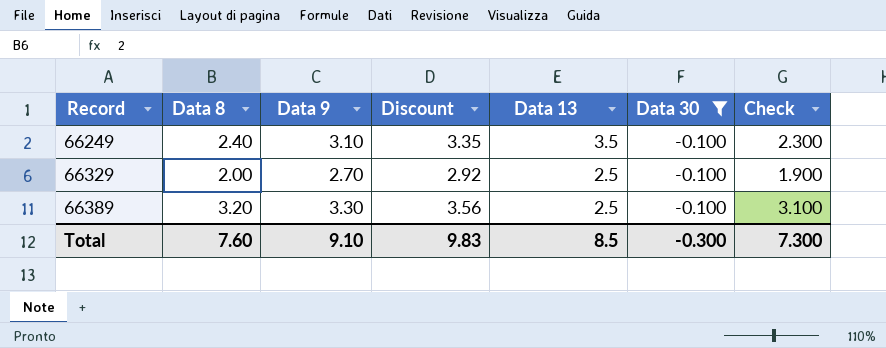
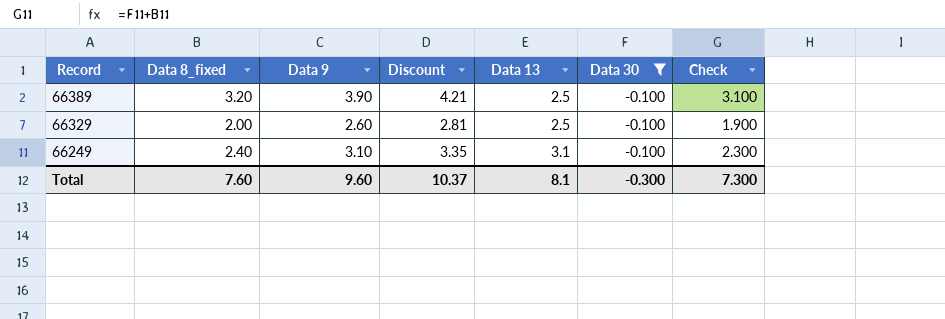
row order: Record ascending -> Record descending
column name: Data 8 -> Data 8_fixed
66389 | Data 9: 3.30 -> 3.90
66389 | Discount: 3.56 -> 4.21
66329 | Data 9: 2.70 -> 2.60
66329 | Discount: 2.92 -> 2.81
66249 | Data 13: 3.5 -> 3.1
Total | Data 9: 9.10 -> 9.60
Total | Discount: 9.83 -> 10.37
Total | Data 13: 8.5 -> 8.1

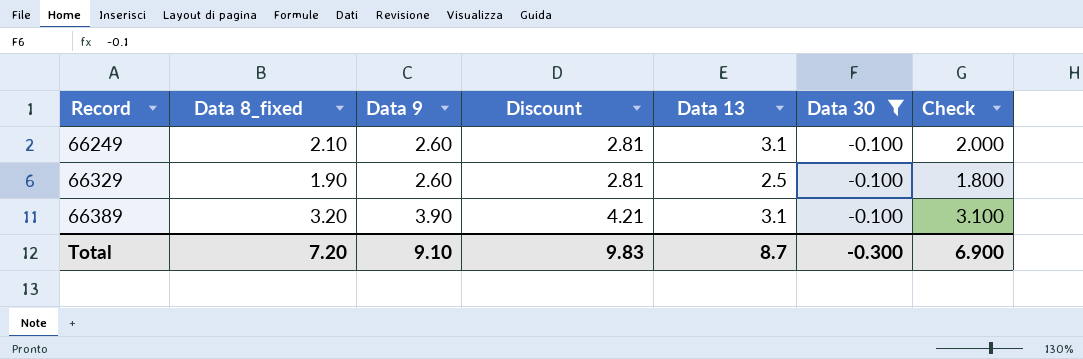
row order: Record descending -> Record ascending
66249 | Data 8_fixed: 2.40 -> 2.10
66249 | Data 9: 3.10 -> 2.60
66249 | Discount: 3.35 -> 2.81
66249 | Check: 2.300 -> 2.000
66329 | Data 8_fixed: 2.00 -> 1.90
66329 | Check: 1.900 -> 1.800
66389 | Data 13: 2.5 -> 3.1
Total | Data 8_fixed: 7.60 -> 7.20
Total | Data 9: 9.60 -> 9.10
Total | Discount: 10.37 -> 9.83
Total | Data 13: 8.1 -> 8.7
Total | Check: 7.300 -> 6.900

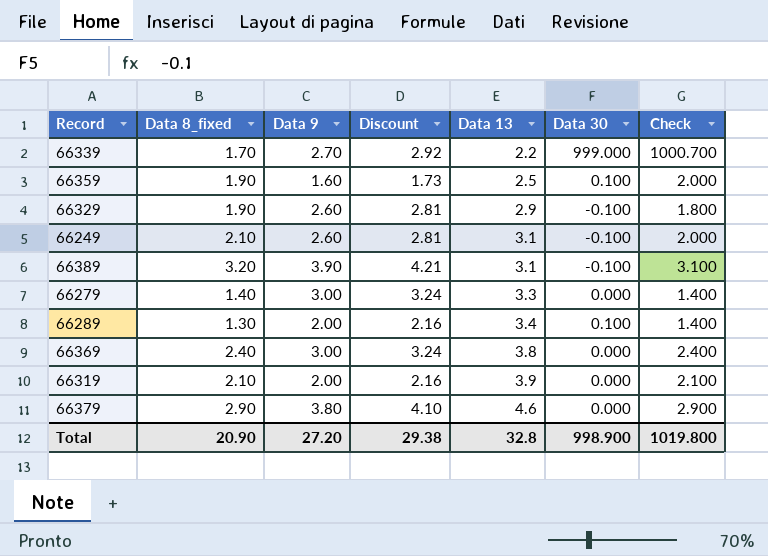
filter: Data 30 = -0.100 -> none
row order: Record ascending -> Data 13 ascending
66329 | Data 13: 2.5 -> 2.9
Total | Data 8_fixed: 7.20 -> 20.90
Total | Data 9: 9.10 -> 27.20
Total | Discount: 9.83 -> 29.38
Total | Data 13: 8.7 -> 32.8
Total | Data 30: -0.300 -> 998.900
Total | Check: 6.900 -> 1019.800

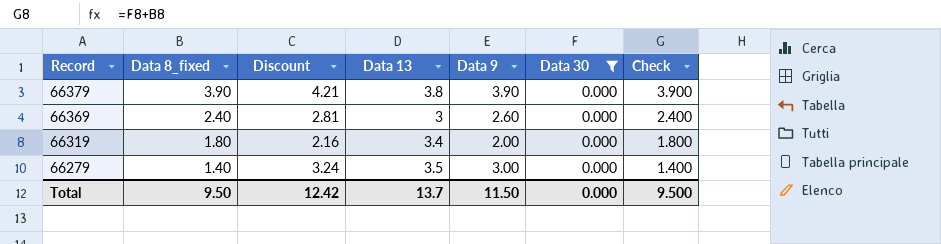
filter: none -> Data 30 = 0.000
row order: Data 13 ascending -> Record descending
column Data 9 | position: 3 -> 5
66379 | Data 8_fixed: 2.90 -> 3.90
66379 | Discount: 4.10 -> 4.21
66379 | Data 13: 4.6 -> 3.8
66379 | Data 9: 3.80 -> 3.90
66379 | Check: 2.900 -> 3.900
66369 | Discount: 3.24 -> 2.81
66369 | Data 13: 3.8 -> 3
66369 | Data 9: 3.00 -> 2.60
66319 | Data 8_fixed: 2.10 -> 1.80
66319 | Data 13: 3.9 -> 3.4
66319 | Check: 2.100 -> 1.800
66279 | Data 13: 3.3 -> 3.5
Total | Data 8_fixed: 20.90 -> 9.50
Total | Discount: 29.38 -> 12.42
Total | Data 13: 32.8 -> 13.7
Total | Data 9: 27.20 -> 11.50
Total | Data 30: 998.900 -> 0.000
Total | Check: 1019.800 -> 9.500

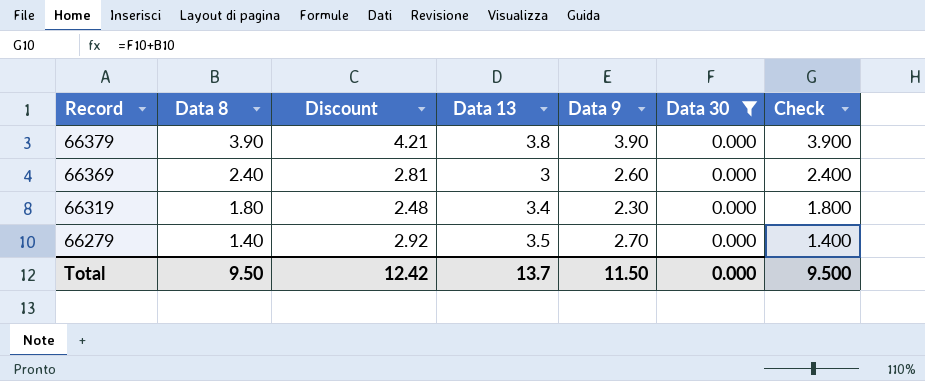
column name: Data 8_fixed -> Data 8
66319 | Discount: 2.16 -> 2.48
66319 | Data 9: 2.00 -> 2.30
66279 | Discount: 3.24 -> 2.92
66279 | Data 9: 3.00 -> 2.70

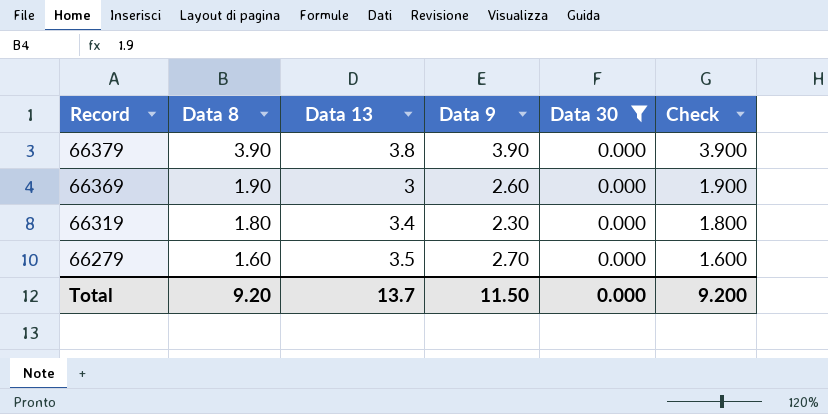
column Discount | formula: [Data 9] * 1.08 -> none
66369 | Data 8: 2.40 -> 1.90
66369 | Check: 2.400 -> 1.900
66279 | Data 8: 1.40 -> 1.60
66279 | Check: 1.400 -> 1.600
Total | Data 8: 9.50 -> 9.20
Total | Check: 9.500 -> 9.200

